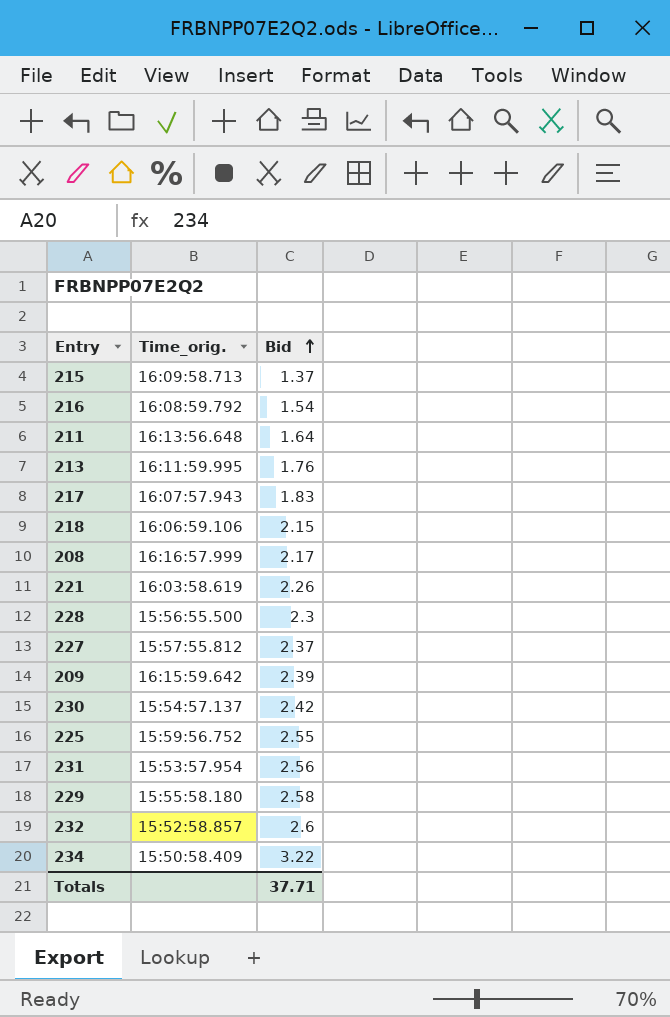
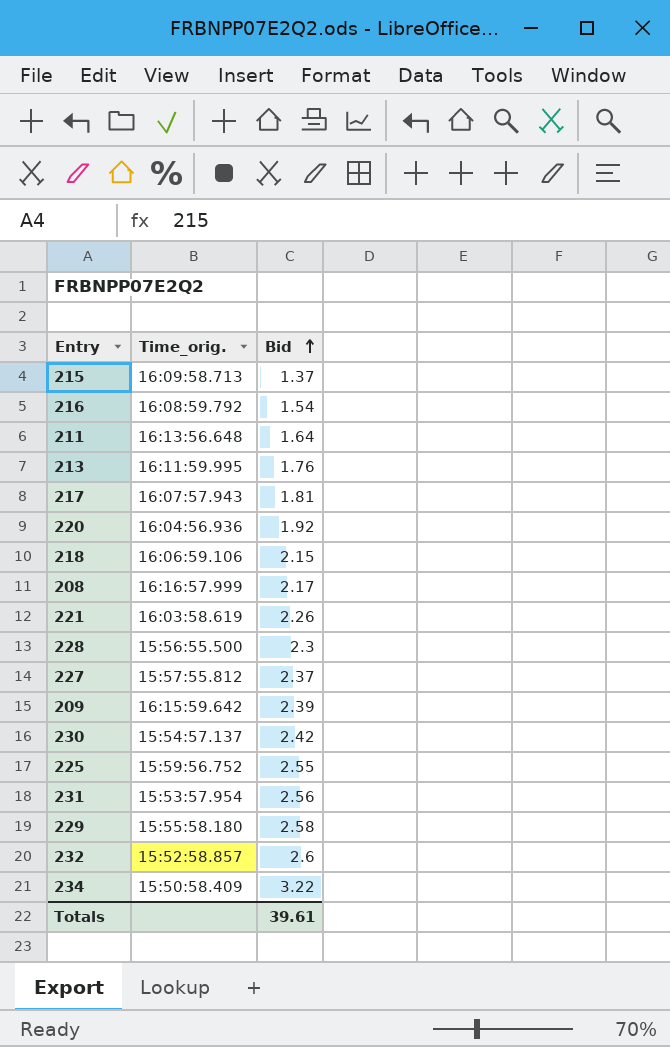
217 | Bid: 1.83 -> 1.81
row 220: none -> 16:04:56.936 | 1.92
Totals | Bid: 37.71 -> 39.61

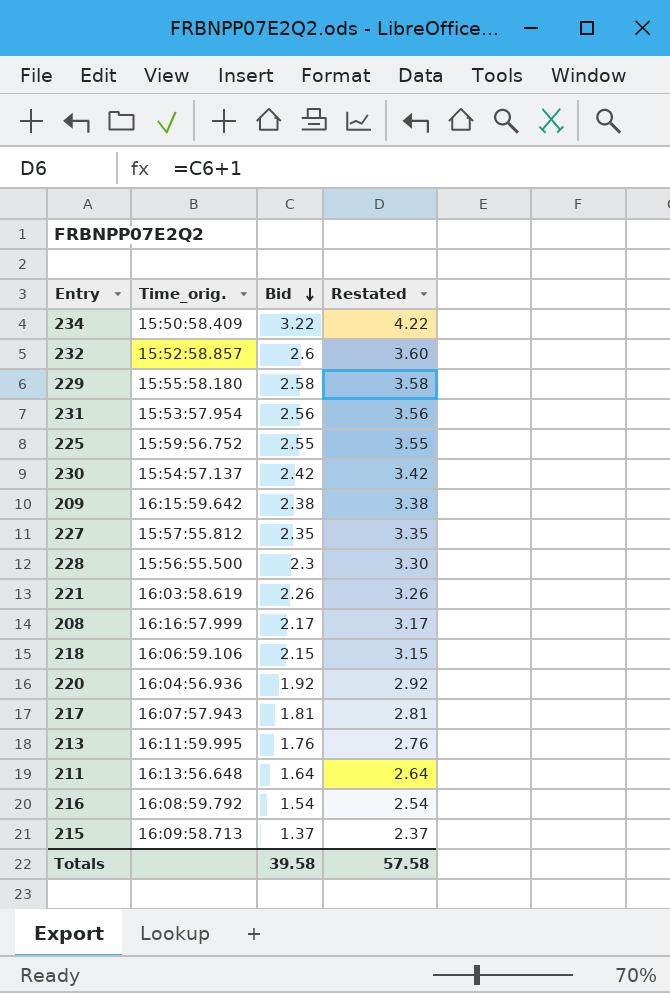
row order: Bid ascending -> Bid descending
column Restated | formula: none -> [Bid] + 1
209 | Bid: 2.39 -> 2.38
227 | Bid: 2.37 -> 2.35
Totals | Bid: 39.61 -> 39.58

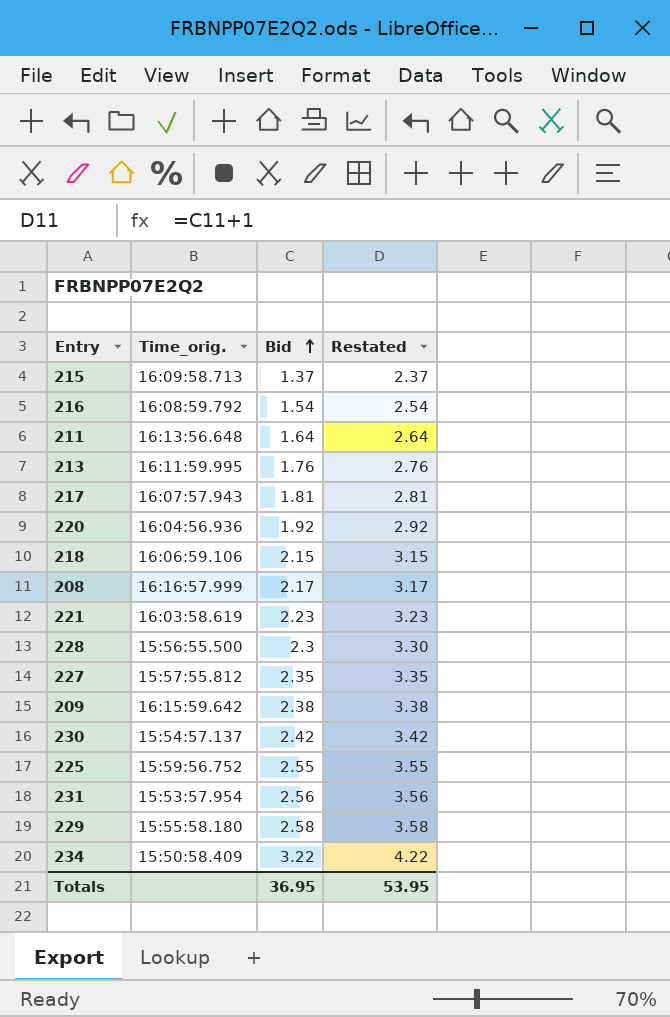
row order: Bid descending -> Bid ascending
row 232: 15:52:58.857 | 2.6 | 3.60 -> none
221 | Bid: 2.26 -> 2.23
221 | Restated: 3.26 -> 3.23
Totals | Bid: 39.58 -> 36.95
Totals | Restated: 57.58 -> 53.95

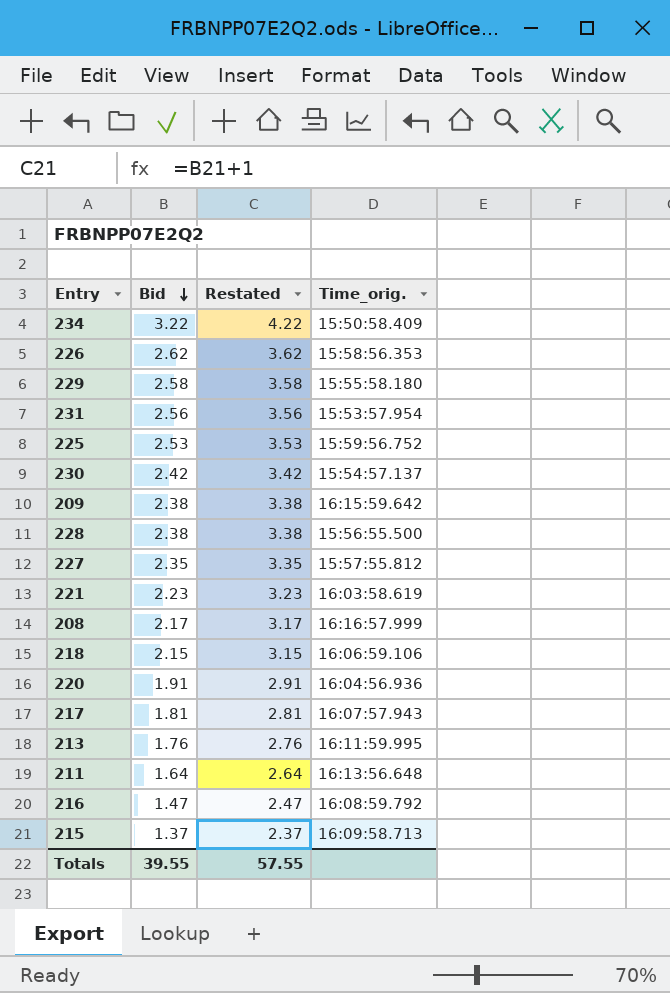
row order: Bid ascending -> Bid descending
column Time_orig. | position: 2 -> 4
row 226: none -> 2.62 | 3.62 | 15:58:56.353
225 | Bid: 2.55 -> 2.53
225 | Restated: 3.55 -> 3.53
228 | Bid: 2.3 -> 2.38
228 | Restated: 3.30 -> 3.38
220 | Bid: 1.92 -> 1.91
220 | Restated: 2.92 -> 2.91
216 | Bid: 1.54 -> 1.47
216 | Restated: 2.54 -> 2.47
Totals | Bid: 36.95 -> 39.55
Totals | Restated: 53.95 -> 57.55

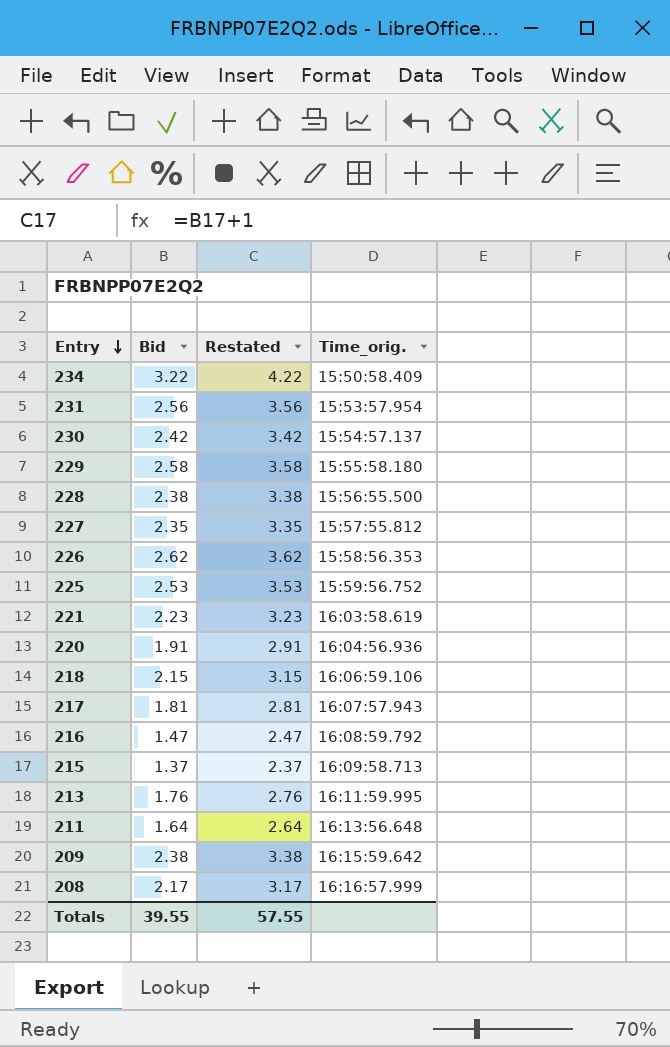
row order: Bid descending -> Entry descending

